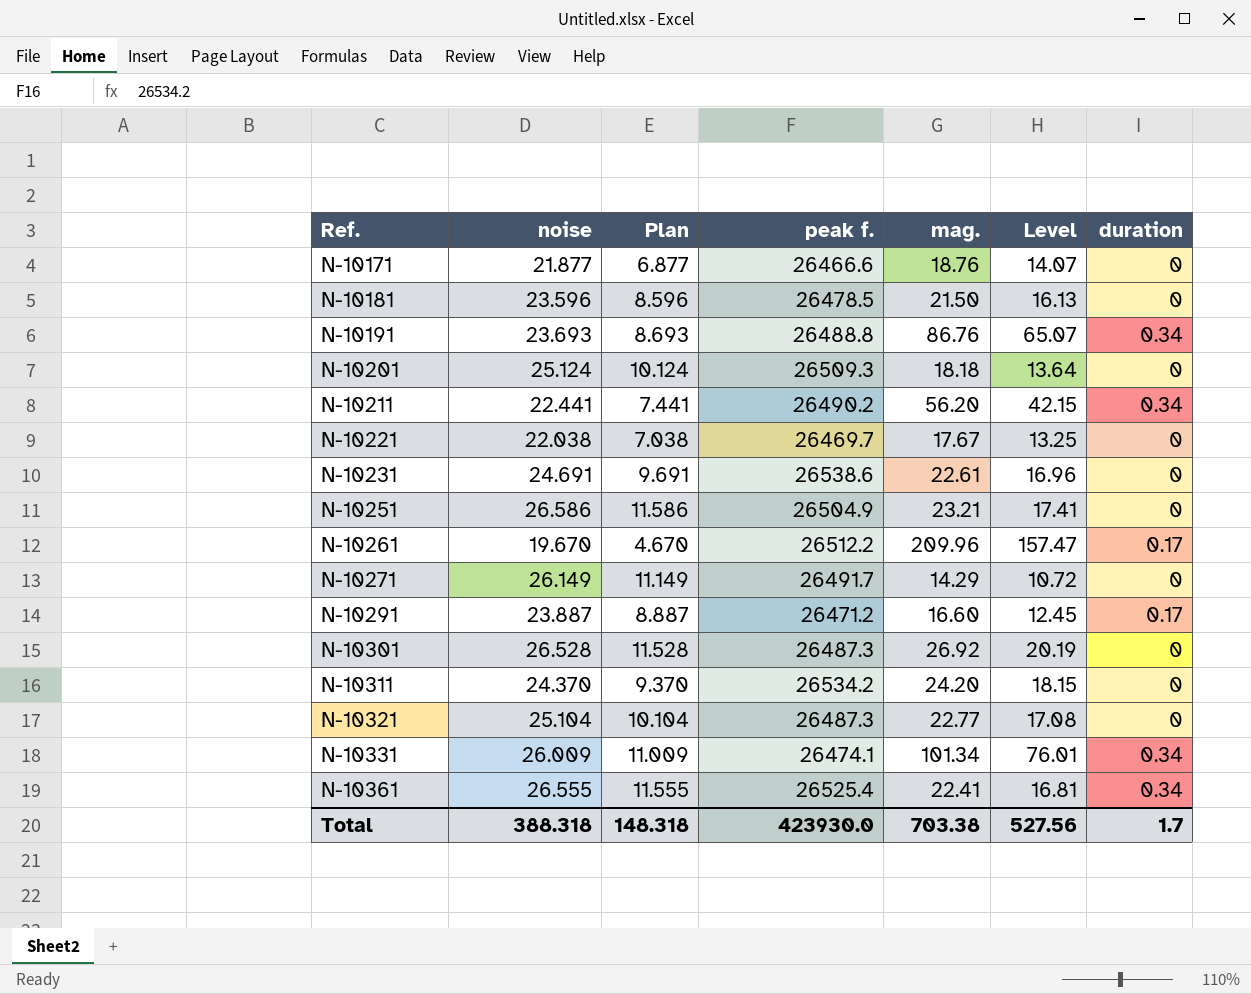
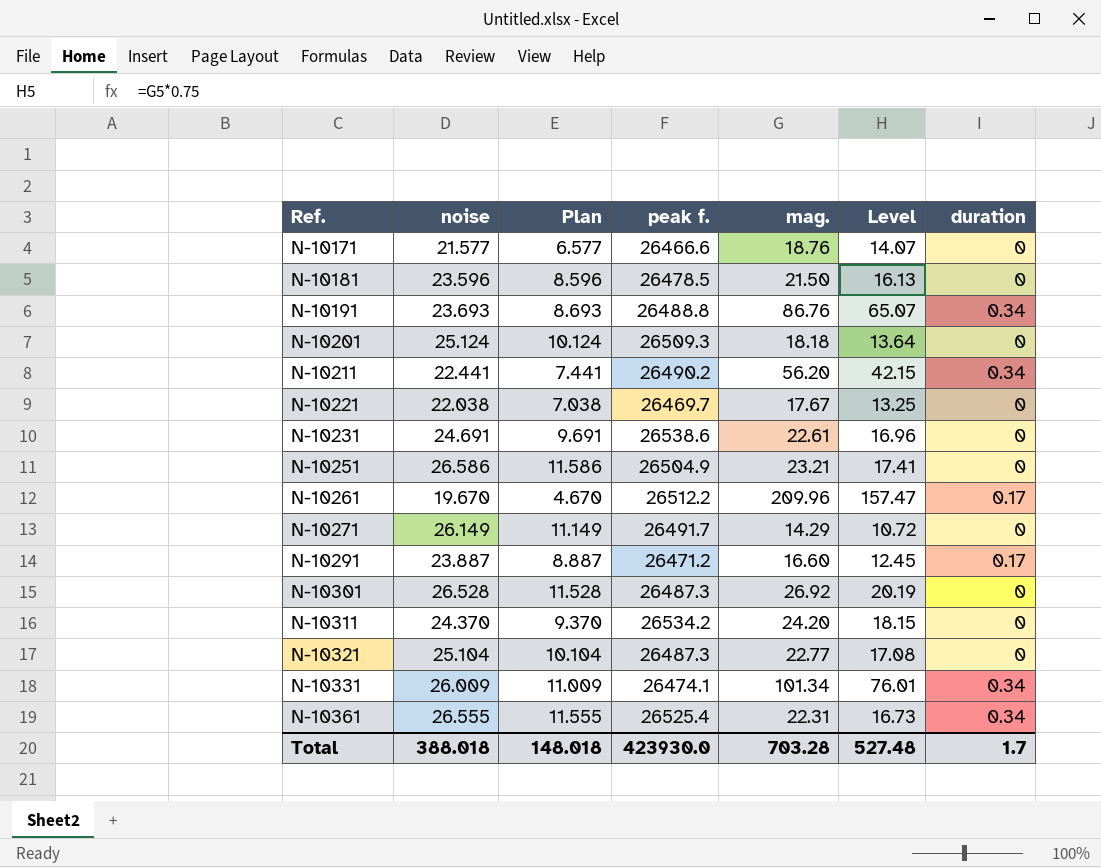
N-10171 | noise: 21.877 -> 21.577
N-10171 | Plan: 6.877 -> 6.577
N-10361 | mag.: 22.41 -> 22.31
N-10361 | Level: 16.81 -> 16.73
Total | noise: 388.318 -> 388.018
Total | Plan: 148.318 -> 148.018
Total | mag.: 703.38 -> 703.28
Total | Level: 527.56 -> 527.48

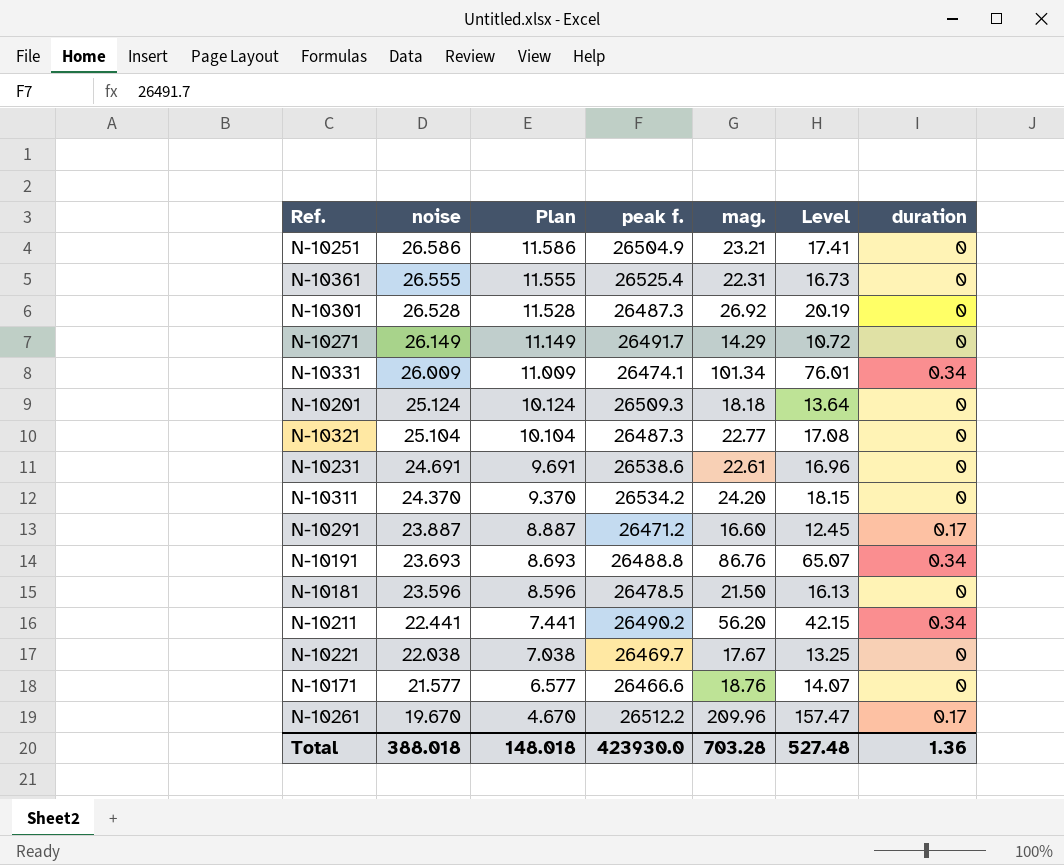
row order: Ref. ascending -> noise descending
N-10361 | duration: 0.34 -> 0
Total | duration: 1.7 -> 1.36

